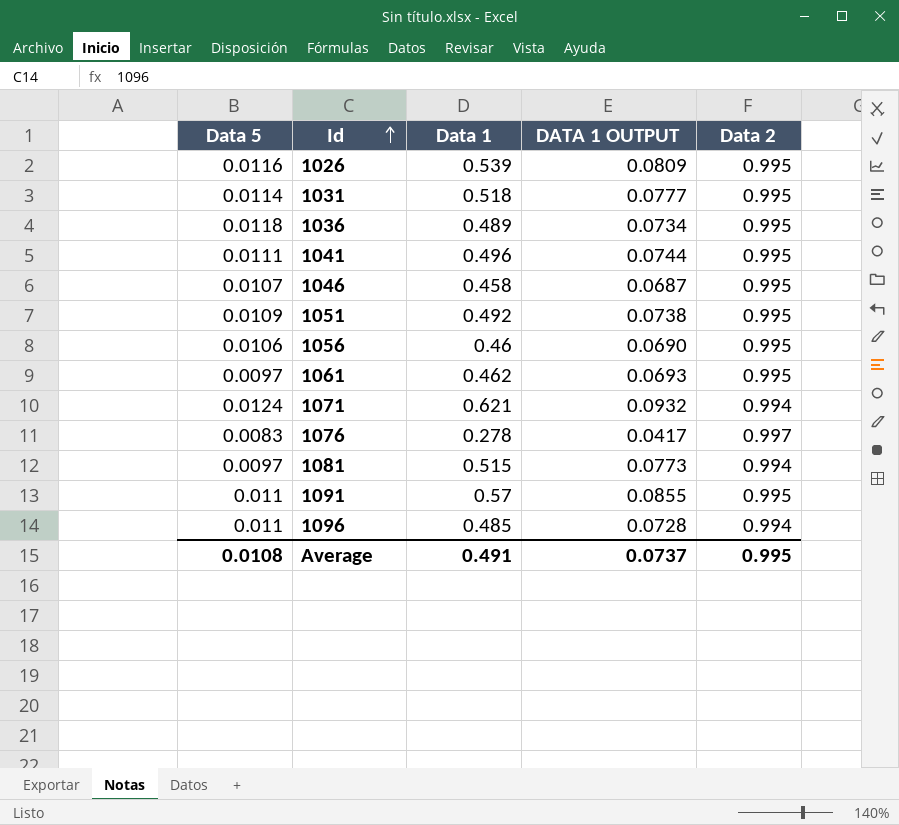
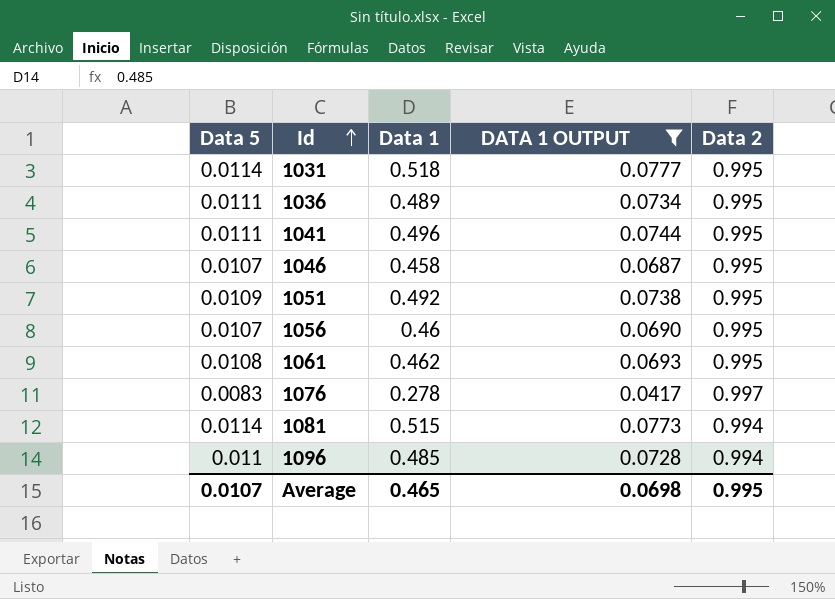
filter: none -> DATA 1 OUTPUT <= 0.0777
1036 | Data 5: 0.0118 -> 0.0111
1056 | Data 5: 0.0106 -> 0.0107
1061 | Data 5: 0.0097 -> 0.0108
1081 | Data 5: 0.0097 -> 0.0114
Average | Data 5: 0.0108 -> 0.0107
Average | Data 1: 0.491 -> 0.465
Average | DATA 1 OUTPUT: 0.0737 -> 0.0698

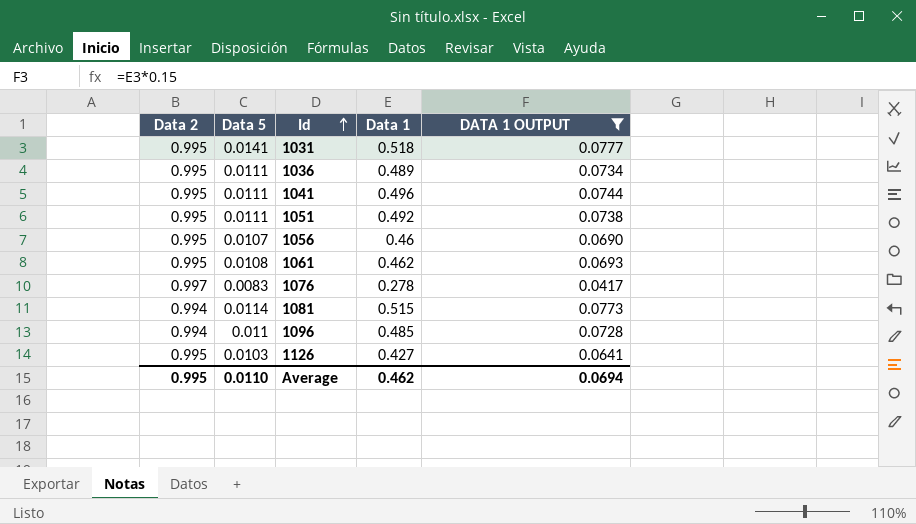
column Data 2 | position: 5 -> 1
row 1046: 0.0107 | 0.458 | 0.0687 | 0.995 -> none
1031 | Data 5: 0.0114 -> 0.0141
1051 | Data 5: 0.0109 -> 0.0111
row 1126: none -> 0.995 | 0.0103 | 0.427 | 0.0641
Average | Data 5: 0.0107 -> 0.0110
Average | Data 1: 0.465 -> 0.462
Average | DATA 1 OUTPUT: 0.0698 -> 0.0694

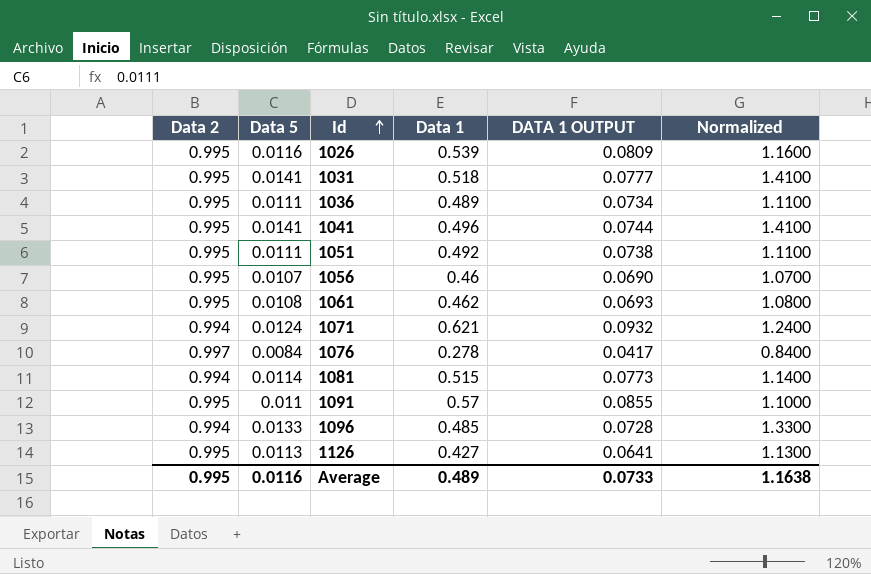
filter: DATA 1 OUTPUT <= 0.0777 -> none
column Normalized | formula: none -> [Data 5] * 100
1041 | Data 5: 0.0111 -> 0.0141
1076 | Data 5: 0.0083 -> 0.0084
1096 | Data 5: 0.011 -> 0.0133
1126 | Data 5: 0.0103 -> 0.0113
Average | Data 5: 0.0110 -> 0.0116
Average | Data 1: 0.462 -> 0.489
Average | DATA 1 OUTPUT: 0.0694 -> 0.0733

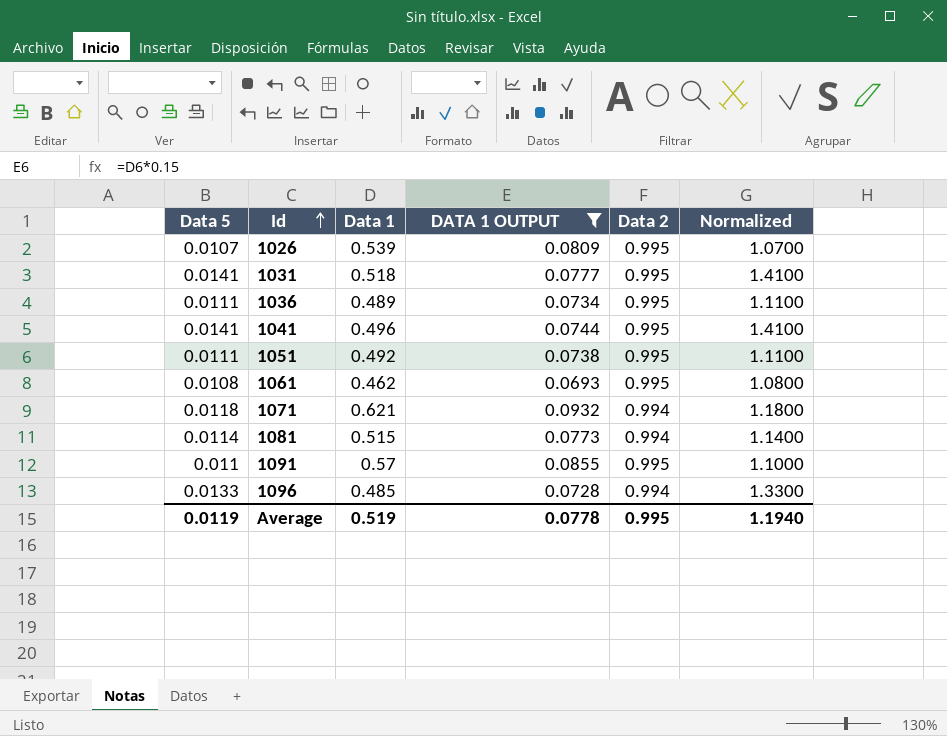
filter: none -> DATA 1 OUTPUT >= 0.0693
column Data 2 | position: 1 -> 5
1026 | Data 5: 0.0116 -> 0.0107
1026 | Normalized: 1.1600 -> 1.0700
1071 | Data 5: 0.0124 -> 0.0118
1071 | Normalized: 1.2400 -> 1.1800
Average | Data 5: 0.0116 -> 0.0119
Average | Data 1: 0.489 -> 0.519
Average | DATA 1 OUTPUT: 0.0733 -> 0.0778
Average | Normalized: 1.1638 -> 1.1940

